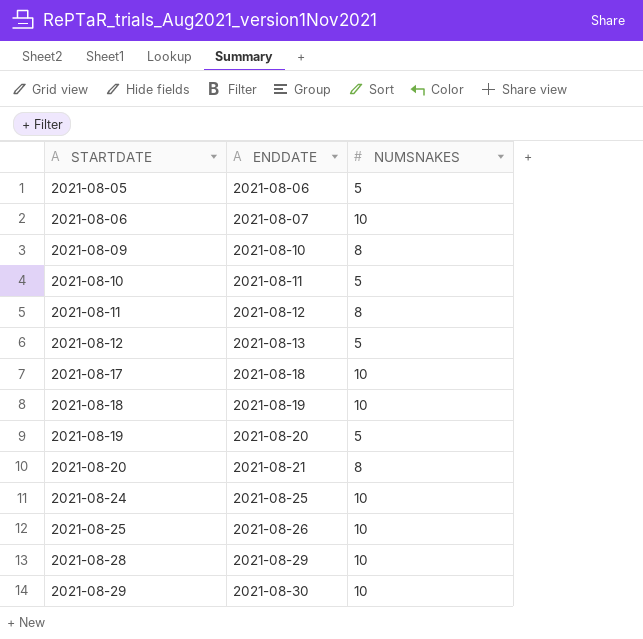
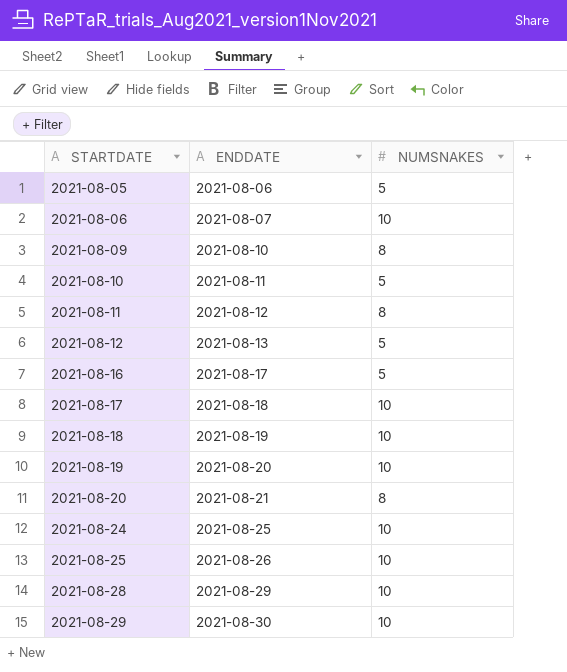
row 2021-08-16: none -> 2021-08-17 | 5
2021-08-19 | NUMSNAKES: 5 -> 10

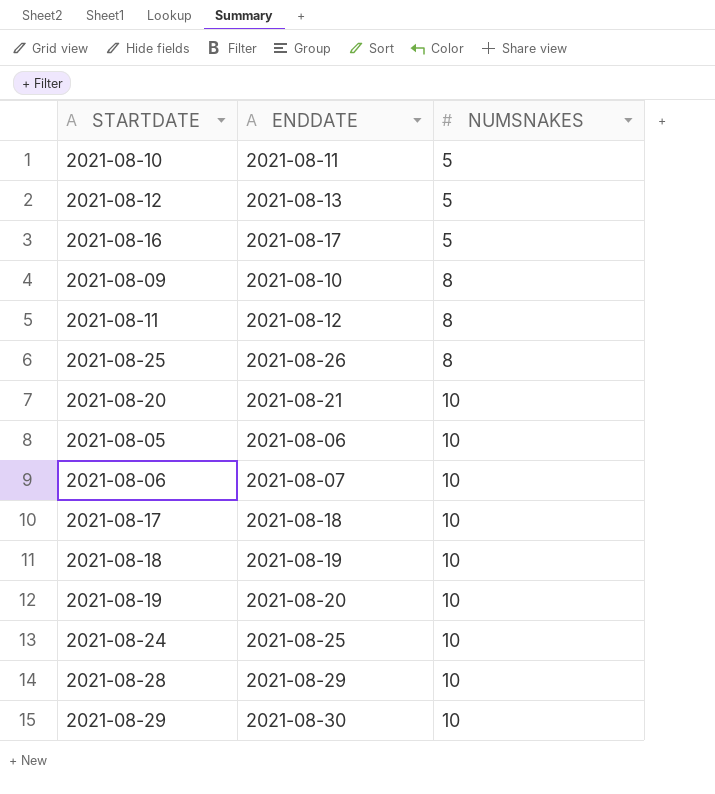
row order: STARTDATE ascending -> NUMSNAKES ascending
2021-08-25 | NUMSNAKES: 10 -> 8
2021-08-20 | NUMSNAKES: 8 -> 10
2021-08-05 | NUMSNAKES: 5 -> 10

